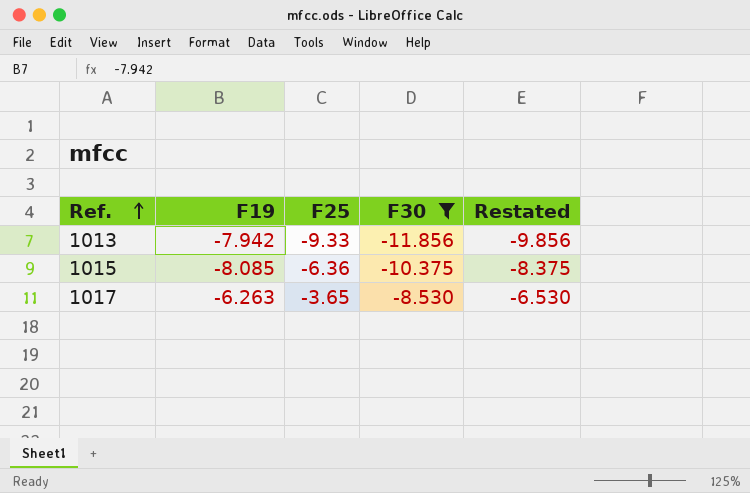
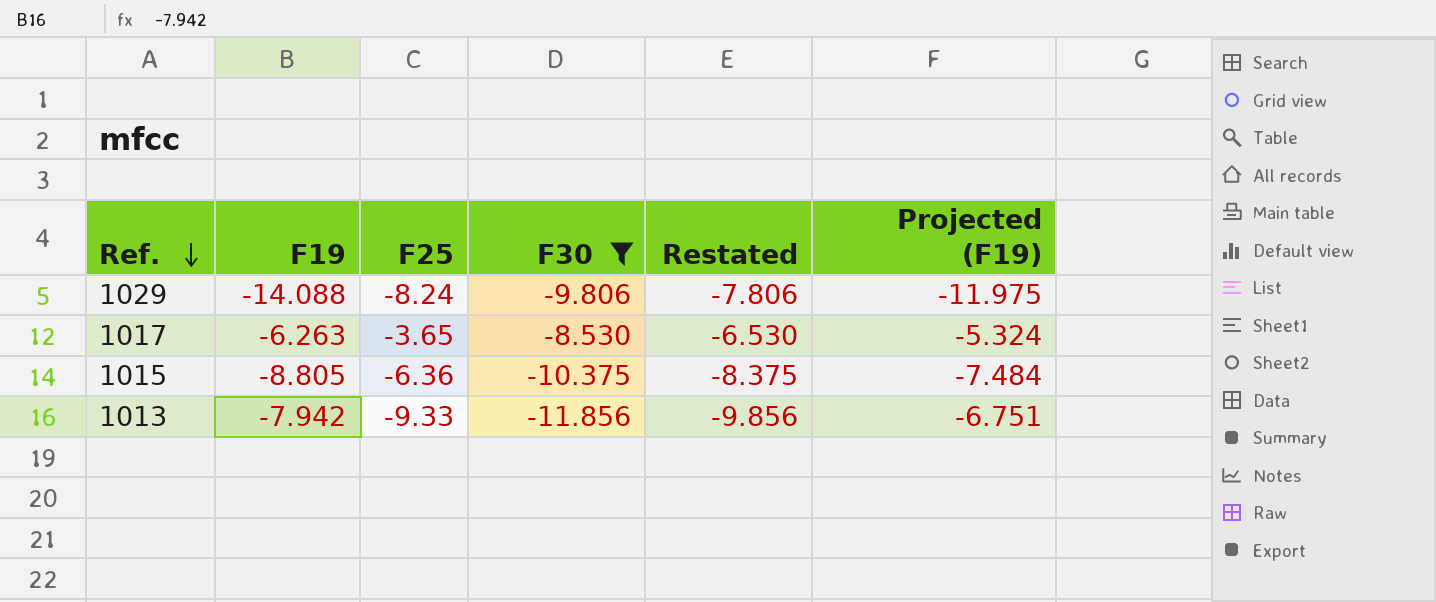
row order: Ref. ascending -> Ref. descending
column Projected (F19) | formula: none -> [F19] * 0.85
row 1029: none -> -14.088 | -8.24 | -9.806 | -7.806 | -11.975
1015 | F19: -8.085 -> -8.805

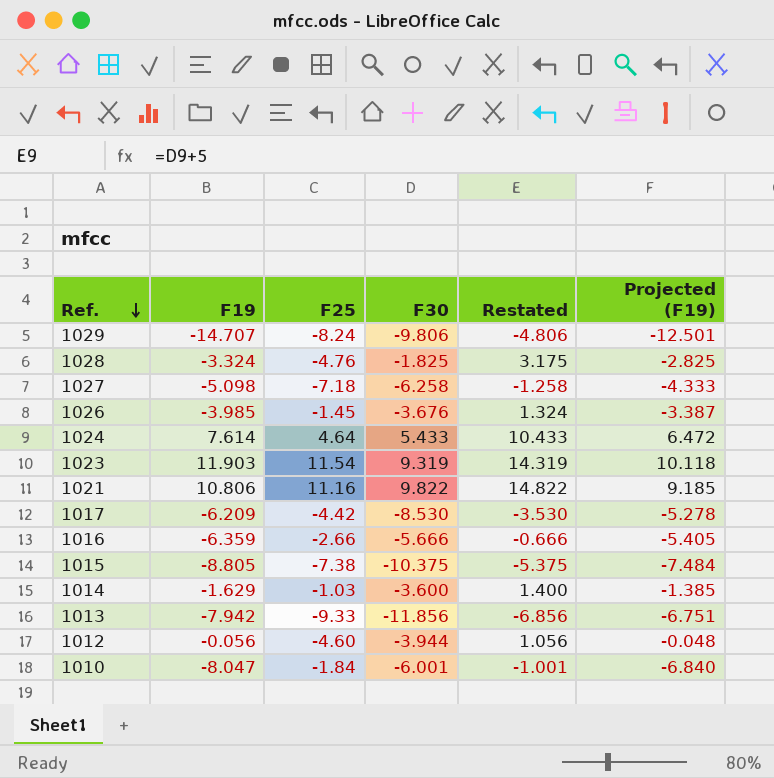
filter: F30 <= -8.530 -> none
column Restated | formula: [F30] + 2 -> [F30] + 5
1029 | F19: -14.088 -> -14.707
1029 | Projected (F19): -11.975 -> -12.501
1017 | F19: -6.263 -> -6.209
1017 | F25: -3.65 -> -4.42
1017 | Projected (F19): -5.324 -> -5.278
1015 | F25: -6.36 -> -7.38

